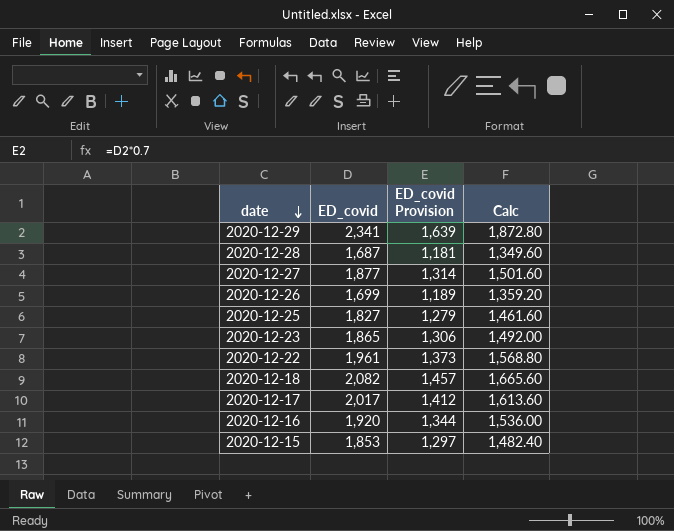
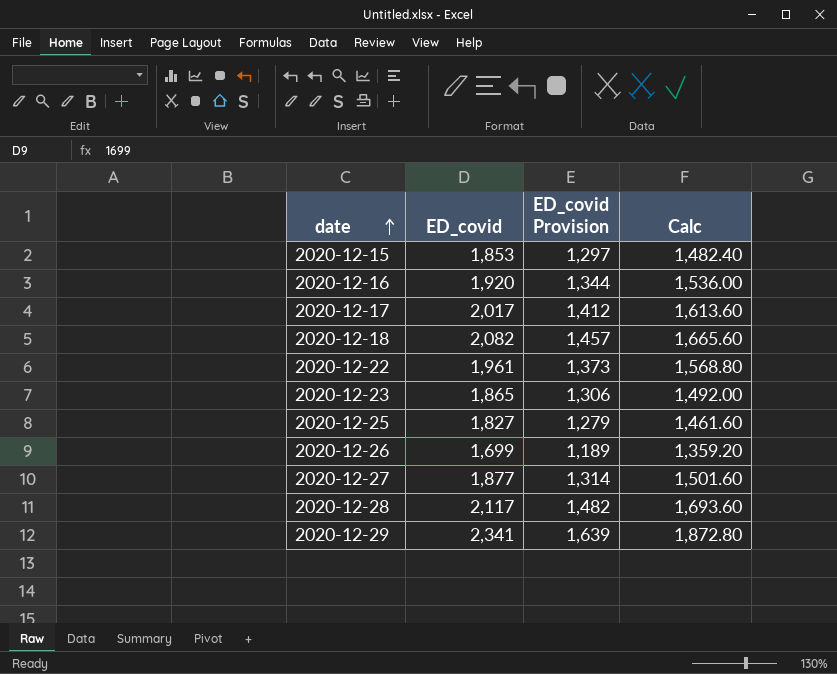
row order: date descending -> date ascending
2020-12-28 | ED_covid: 1,687 -> 2,117
2020-12-28 | ED_covid Provision: 1,181 -> 1,482
2020-12-28 | Calc: 1,349.60 -> 1,693.60

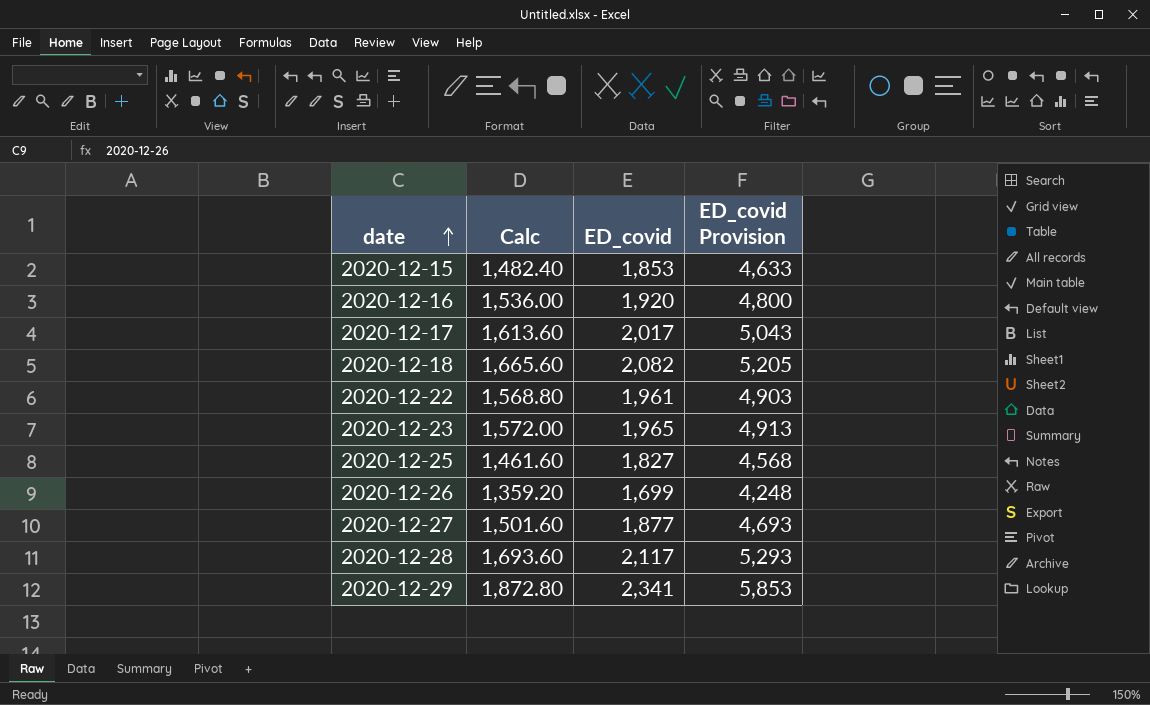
column Calc | position: 4 -> 2
column ED_covid Provision | formula: [ED_covid] * 0.7 -> [ED_covid] * 2.5
2020-12-23 | Calc: 1,492.00 -> 1,572.00
2020-12-23 | ED_covid: 1,865 -> 1,965

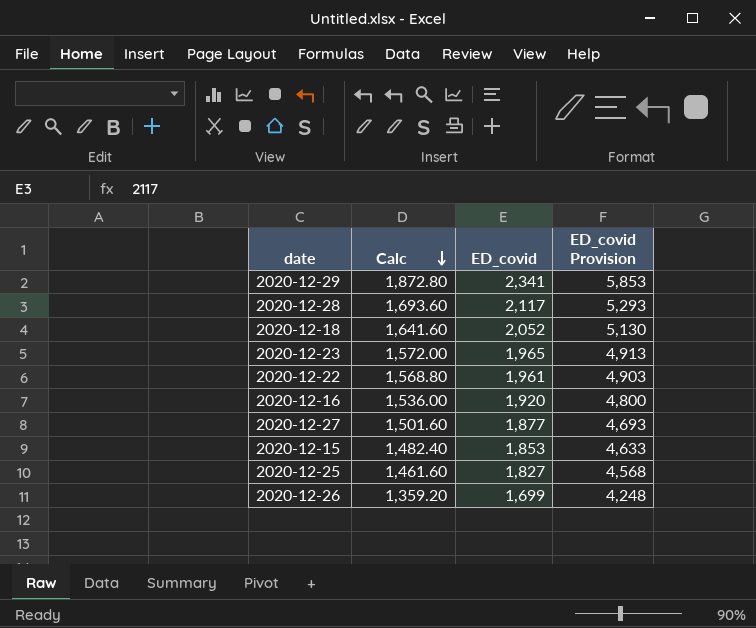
row order: date ascending -> Calc descending
row 2020-12-17: 1,613.60 | 2,017 | 5,043 -> none
2020-12-18 | Calc: 1,665.60 -> 1,641.60
2020-12-18 | ED_covid: 2,082 -> 2,052
2020-12-18 | ED_covid Provision: 5,205 -> 5,130

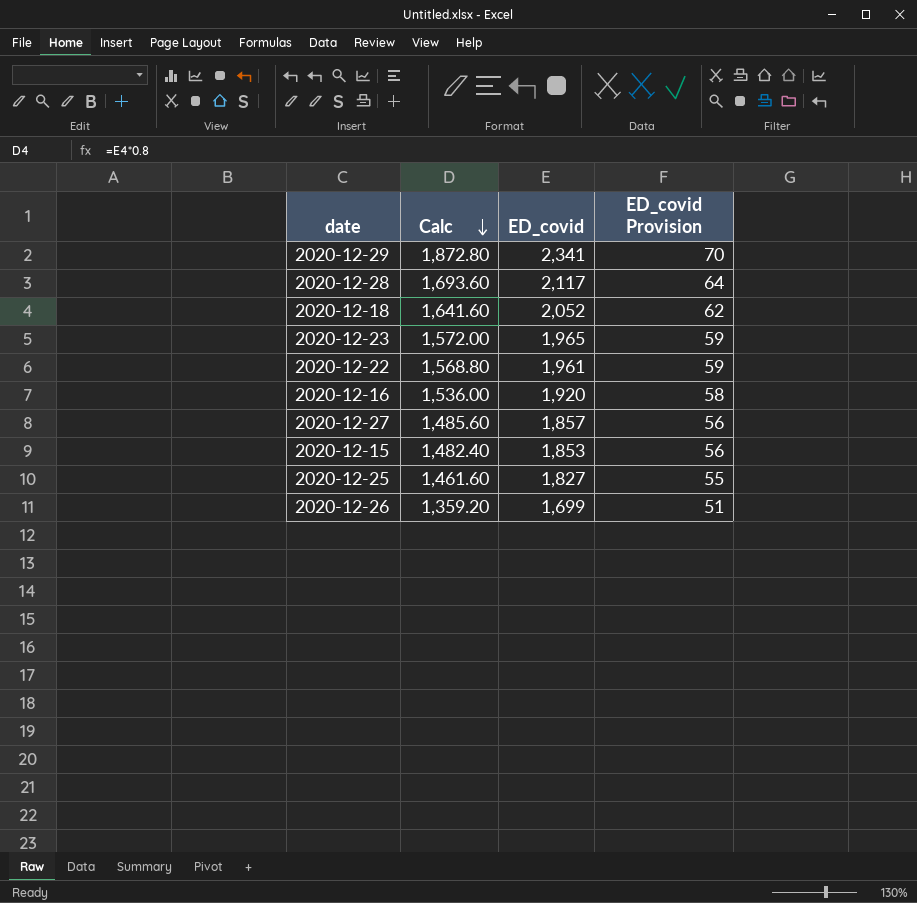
column ED_covid Provision | formula: [ED_covid] * 2.5 -> [ED_covid] * 0.03
2020-12-27 | Calc: 1,501.60 -> 1,485.60
2020-12-27 | ED_covid: 1,877 -> 1,857

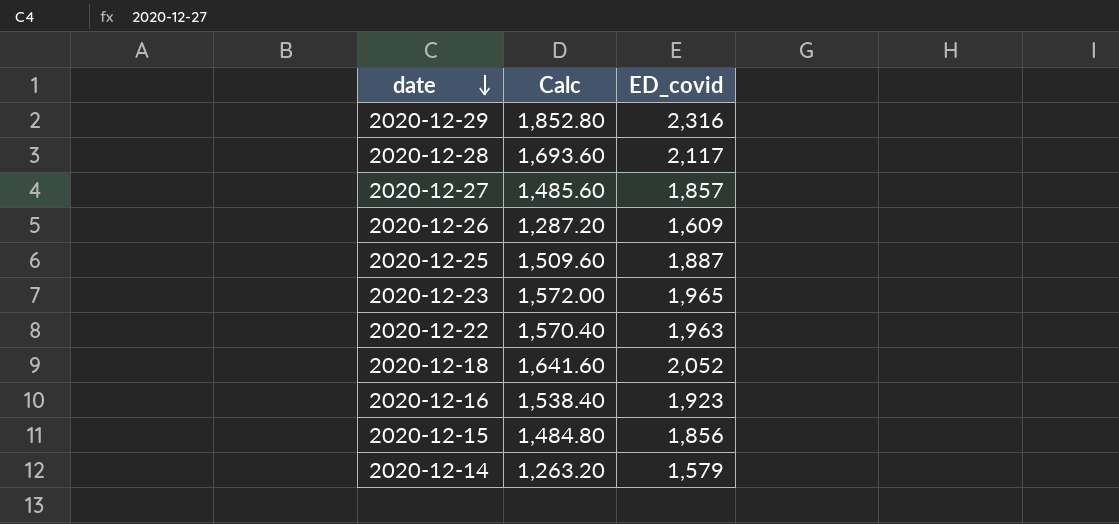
row order: Calc descending -> date descending
column ED_covid Provision | formula: [ED_covid] * 0.03 -> none
2020-12-29 | Calc: 1,872.80 -> 1,852.80
2020-12-29 | ED_covid: 2,341 -> 2,316
2020-12-26 | Calc: 1,359.20 -> 1,287.20
2020-12-26 | ED_covid: 1,699 -> 1,609
2020-12-25 | Calc: 1,461.60 -> 1,509.60
2020-12-25 | ED_covid: 1,827 -> 1,887
2020-12-22 | Calc: 1,568.80 -> 1,570.40
2020-12-22 | ED_covid: 1,961 -> 1,963
2020-12-16 | Calc: 1,536.00 -> 1,538.40
2020-12-16 | ED_covid: 1,920 -> 1,923
2020-12-15 | Calc: 1,482.40 -> 1,484.80
2020-12-15 | ED_covid: 1,853 -> 1,856
row 2020-12-14: none -> 1,263.20 | 1,579

